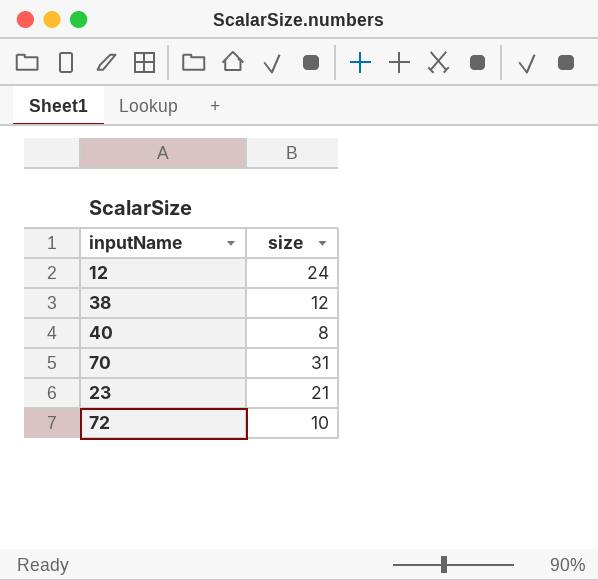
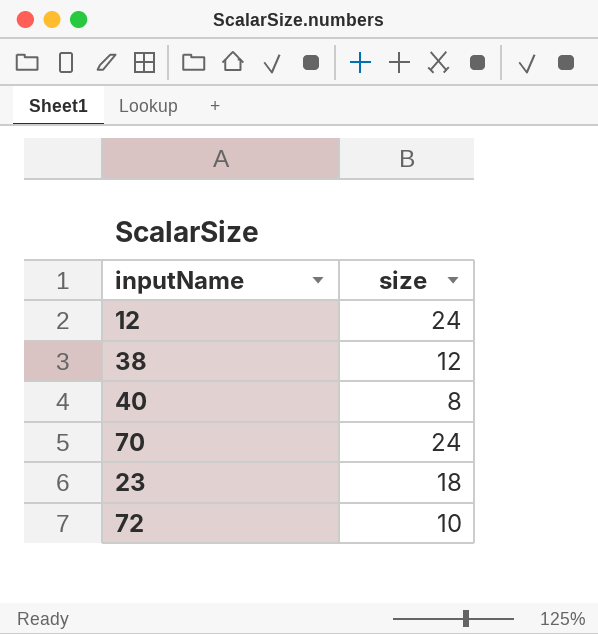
70 | size: 31 -> 24
23 | size: 21 -> 18

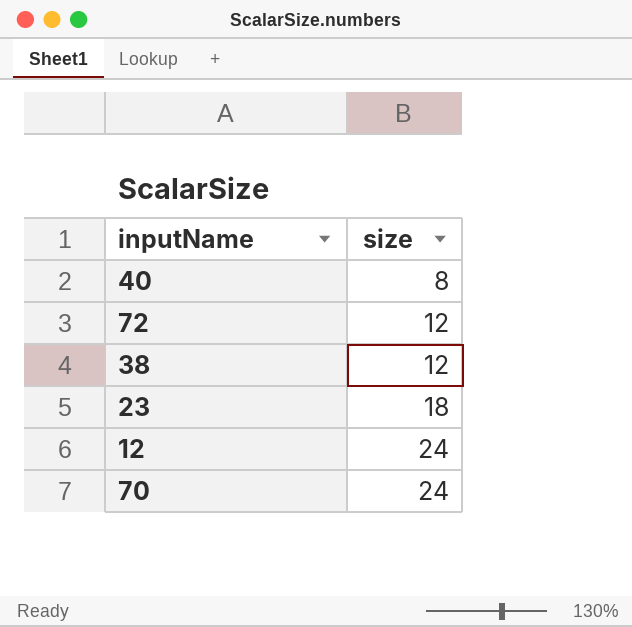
row order: none -> size ascending
72 | size: 10 -> 12

